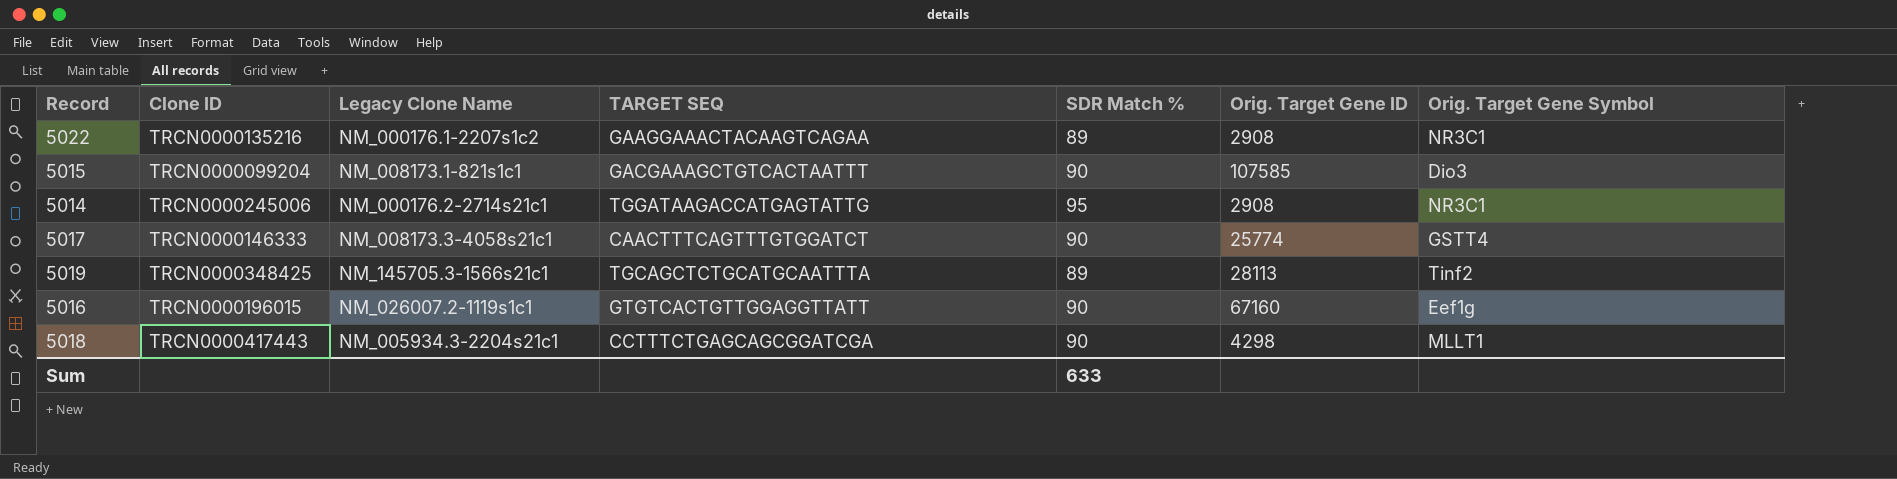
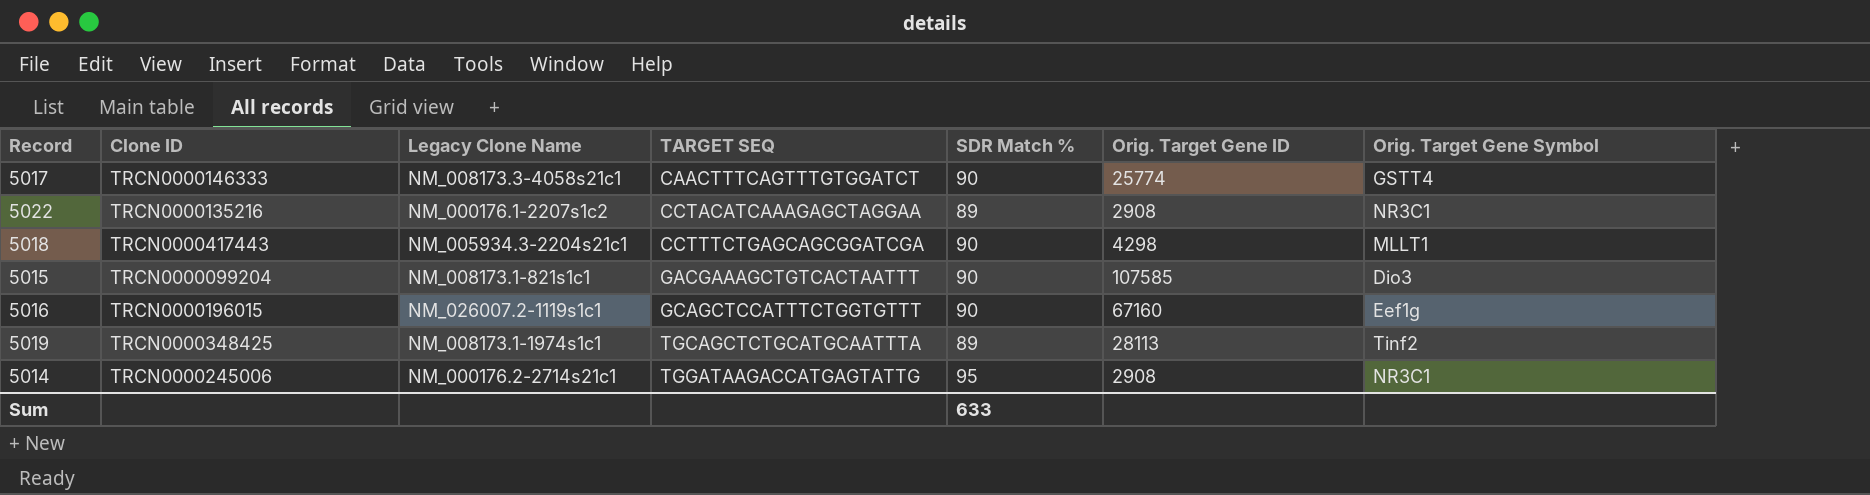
row order: none -> TARGET SEQ ascending
5022 | TARGET SEQ: GAAGGAAACTACAAGTCAGAA -> CCTACATCAAAGAGCTAGGAA
5016 | TARGET SEQ: GTGTCACTGTTGGAGGTTATT -> GCAGCTCCATTTCTGGTGTTT
5019 | Legacy Clone Name: NM_145705.3-1566s21c1 -> NM_008173.1-1974s1c1

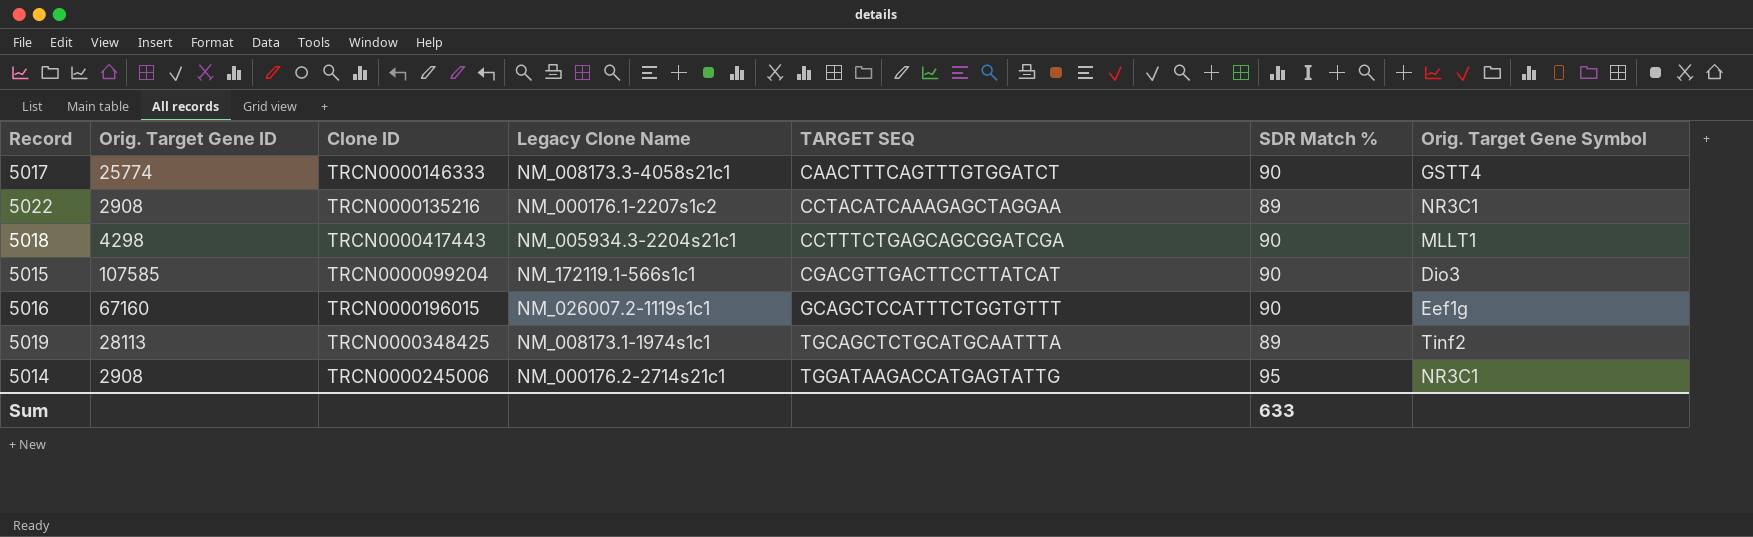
column Orig. Target Gene ID | position: 6 -> 2
5015 | Legacy Clone Name: NM_008173.1-821s1c1 -> NM_172119.1-566s1c1
5015 | TARGET SEQ: GACGAAAGCTGTCACTAATTT -> CGACGTTGACTTCCTTATCAT

